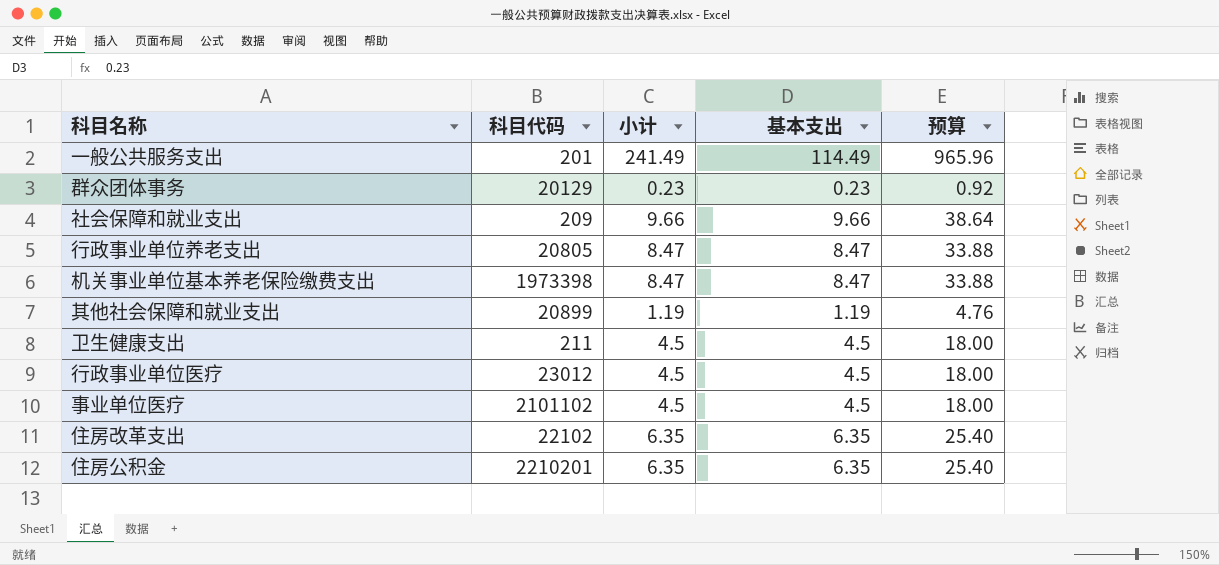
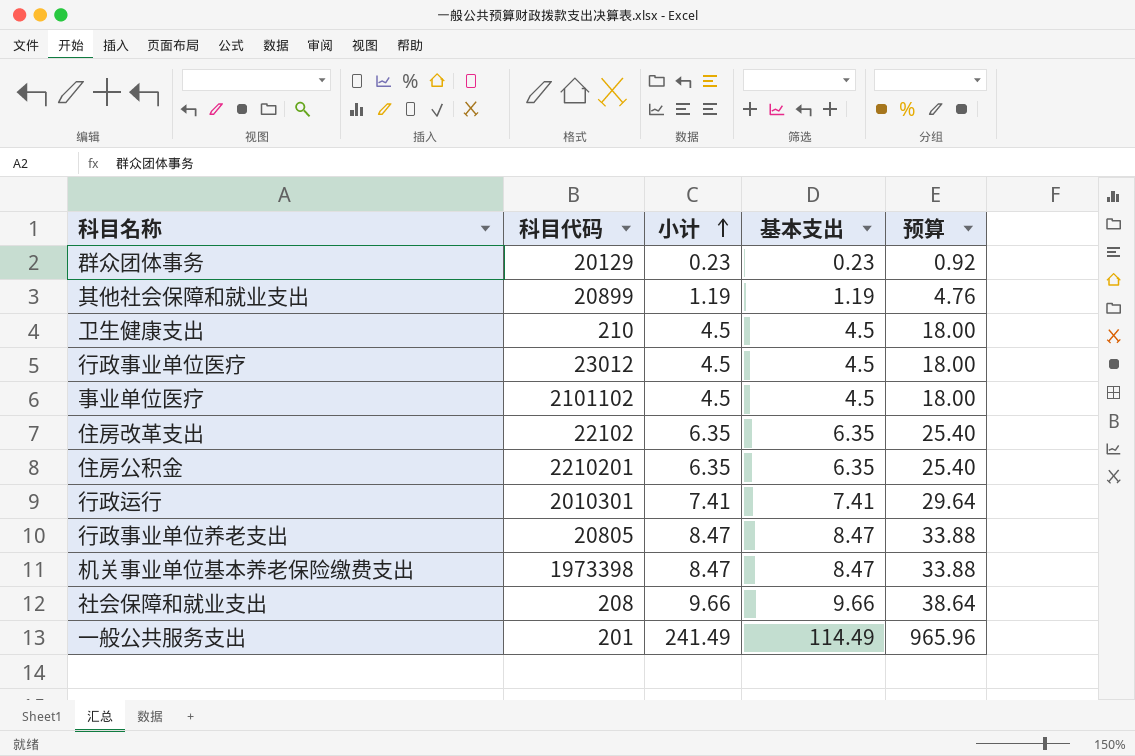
row order: none -> 小计 ascending
卫生健康支出 | 科目代码: 211 -> 210
row 行政运行: none -> 2010301 | 7.41 | 7.41 | 29.64
社会保障和就业支出 | 科目代码: 209 -> 208

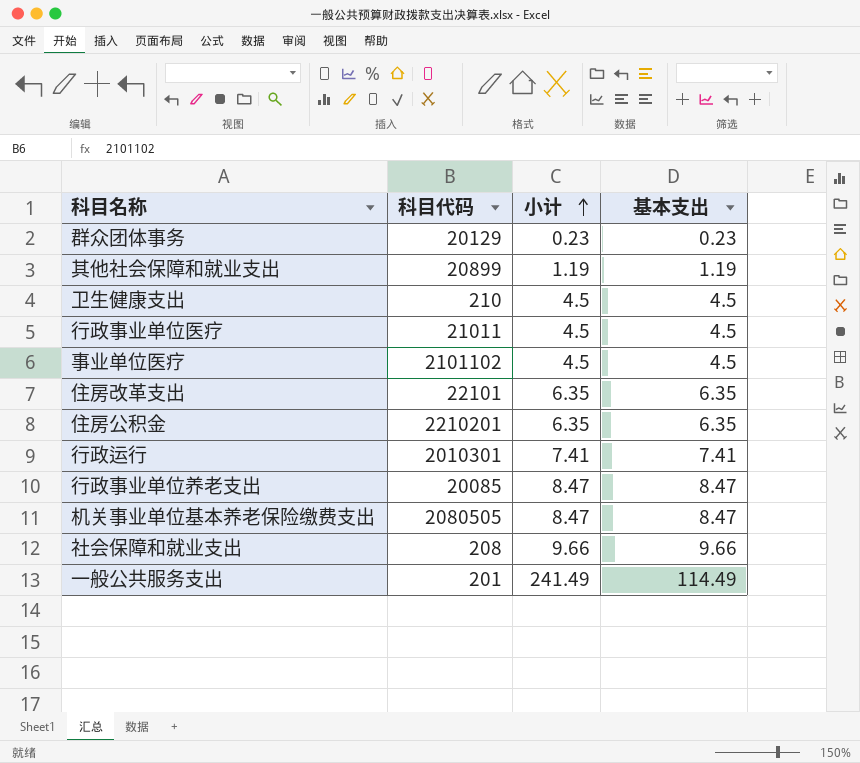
column 预算 | formula: [小计] * 4 -> none
行政事业单位医疗 | 科目代码: 23012 -> 21011
住房改革支出 | 科目代码: 22102 -> 22101
行政事业单位养老支出 | 科目代码: 20805 -> 20085
机关事业单位基本养老保险缴费支出 | 科目代码: 1973398 -> 2080505

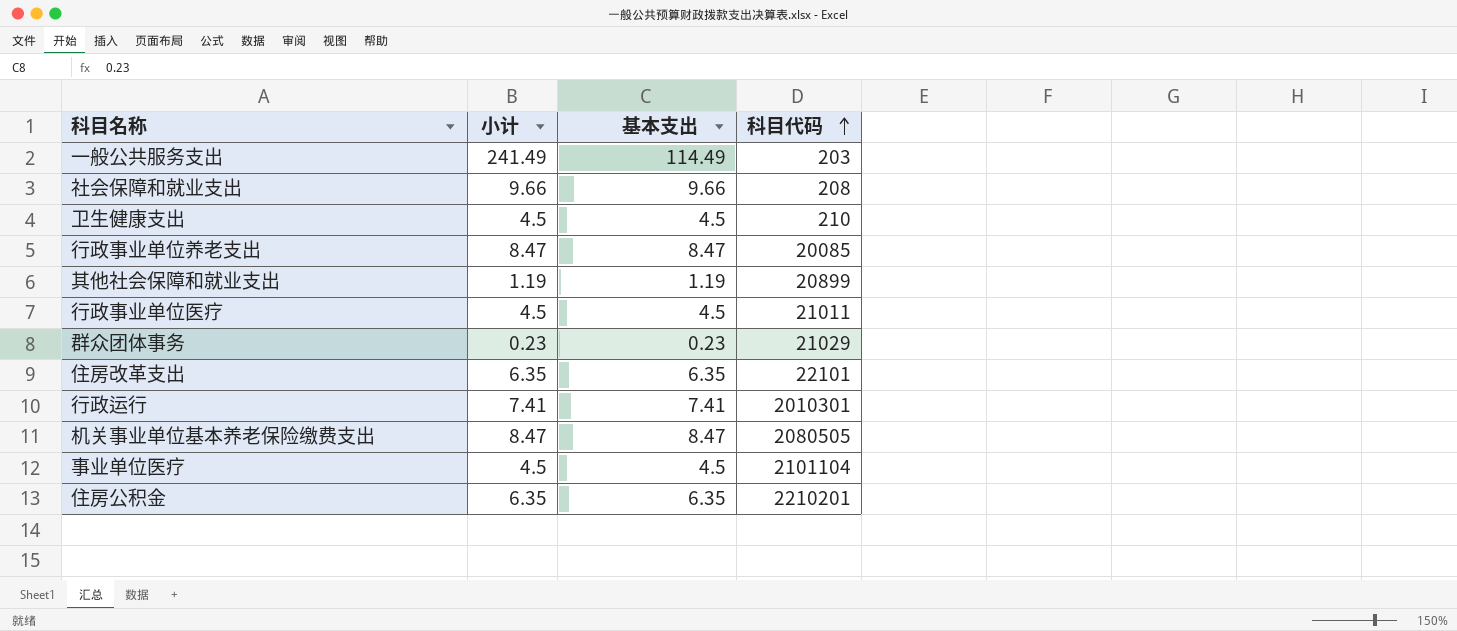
row order: 小计 ascending -> 科目代码 ascending
column 科目代码 | position: 2 -> 4
一般公共服务支出 | 科目代码: 201 -> 203
群众团体事务 | 科目代码: 20129 -> 21029
事业单位医疗 | 科目代码: 2101102 -> 2101104

